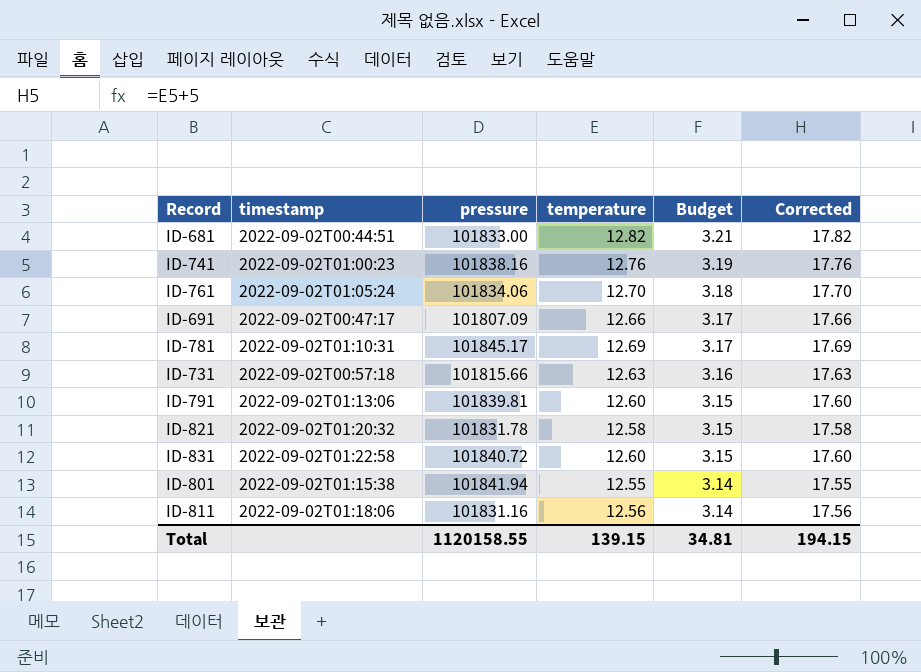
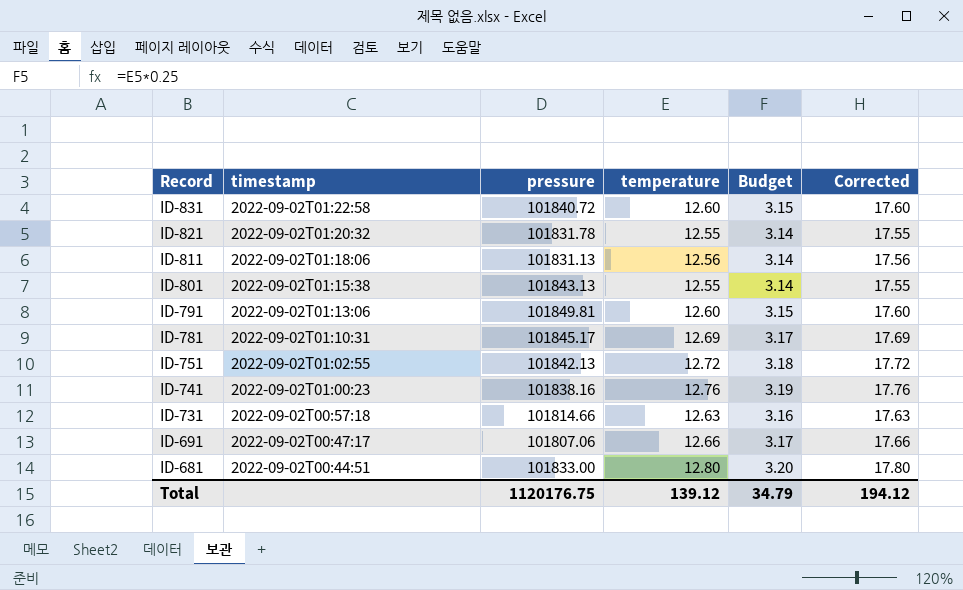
row order: Budget descending -> Record descending
row ID-761: 2022-09-02T01:05:24 | 101834.06 | 12.70 | 3.18 | 17.70 -> none
ID-821 | temperature: 12.58 -> 12.55
ID-821 | Budget: 3.15 -> 3.14
ID-821 | Corrected: 17.58 -> 17.55
ID-811 | pressure: 101831.16 -> 101831.13
ID-801 | pressure: 101841.94 -> 101843.13
ID-791 | pressure: 101839.81 -> 101849.81
row ID-751: none -> 2022-09-02T01:02:55 | 101842.13 | 12.72 | 3.18 | 17.72
ID-731 | pressure: 101815.66 -> 101814.66
ID-691 | pressure: 101807.09 -> 101807.06
ID-681 | temperature: 12.82 -> 12.80
ID-681 | Budget: 3.21 -> 3.20
ID-681 | Corrected: 17.82 -> 17.80
Total | pressure: 1120158.55 -> 1120176.75
Total | temperature: 139.15 -> 139.12
Total | Budget: 34.81 -> 34.79
Total | Corrected: 194.15 -> 194.12

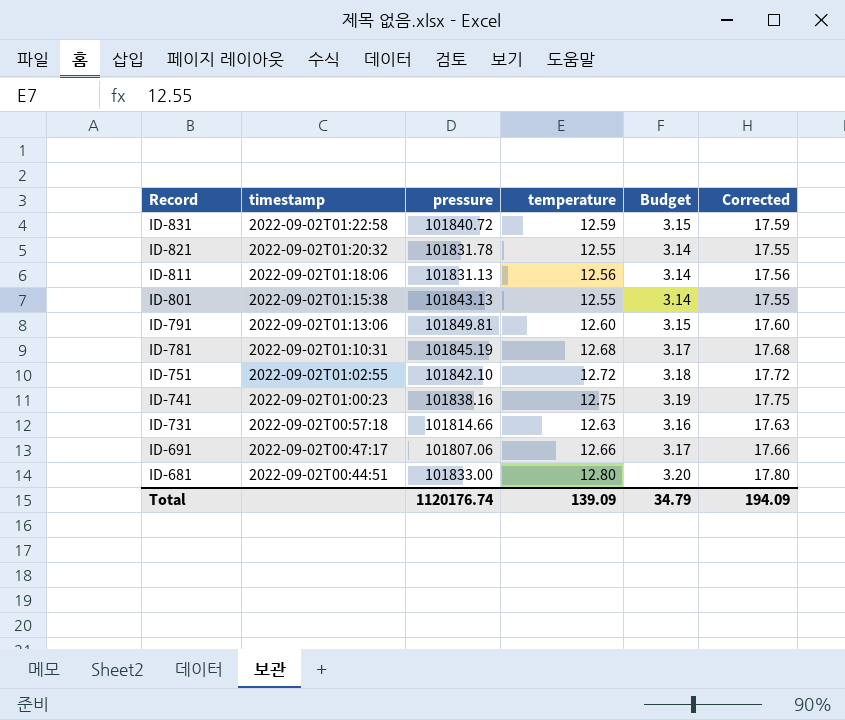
ID-831 | temperature: 12.60 -> 12.59
ID-831 | Corrected: 17.60 -> 17.59
ID-781 | pressure: 101845.17 -> 101845.19
ID-781 | temperature: 12.69 -> 12.68
ID-781 | Corrected: 17.69 -> 17.68
ID-751 | pressure: 101842.13 -> 101842.10
ID-741 | temperature: 12.76 -> 12.75
ID-741 | Corrected: 17.76 -> 17.75
Total | pressure: 1120176.75 -> 1120176.74
Total | temperature: 139.12 -> 139.09
Total | Corrected: 194.12 -> 194.09

